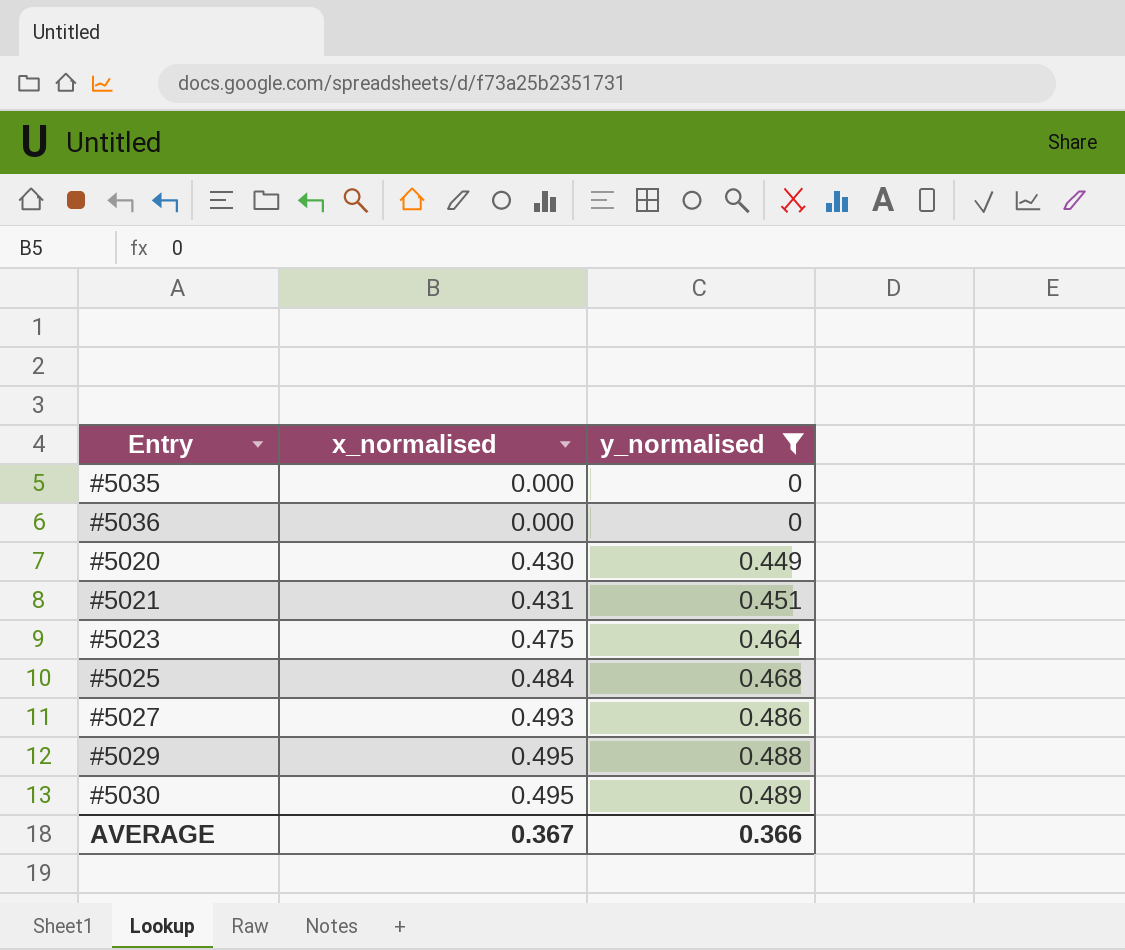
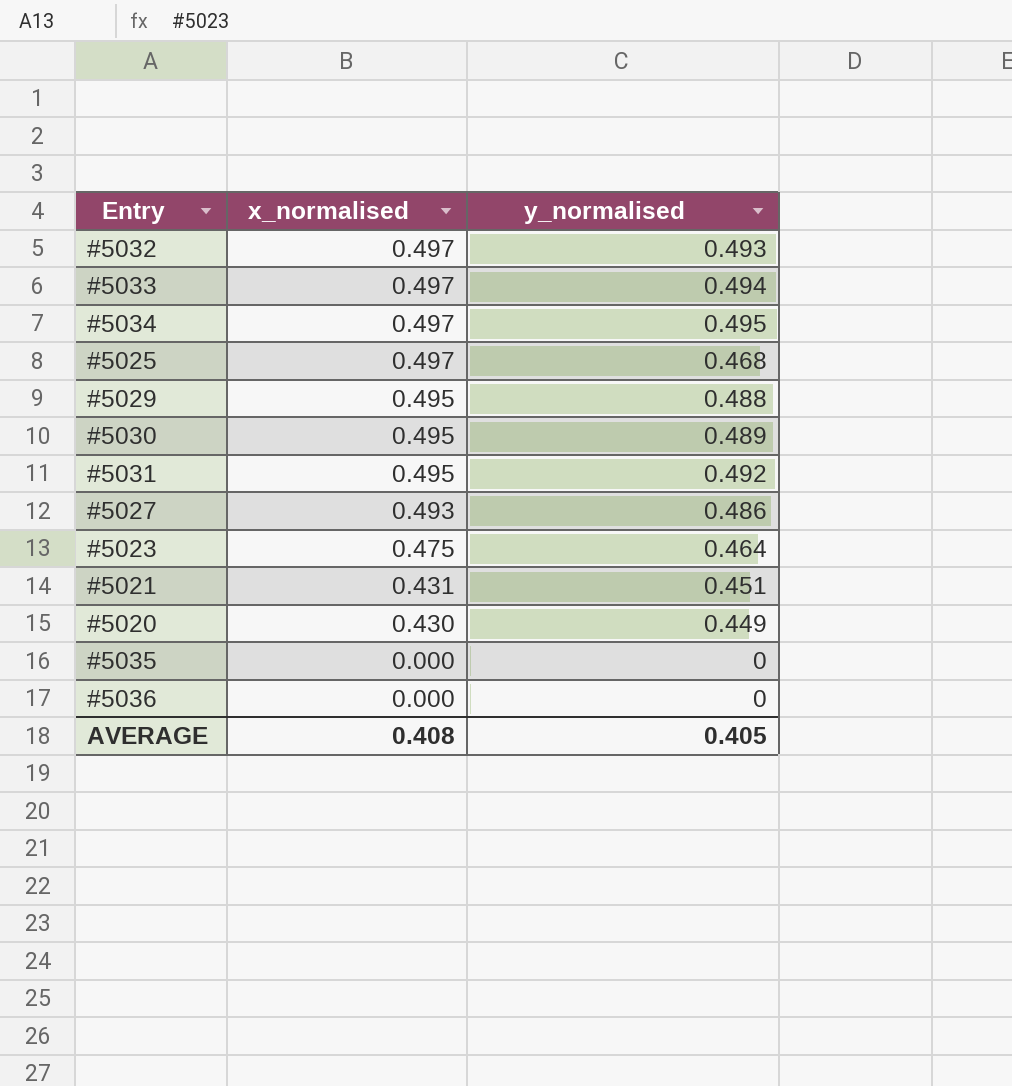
filter: y_normalised <= 0.489 -> none
row order: x_normalised ascending -> x_normalised descending
#5025 | x_normalised: 0.484 -> 0.497
AVERAGE | x_normalised: 0.367 -> 0.408
AVERAGE | y_normalised: 0.366 -> 0.405

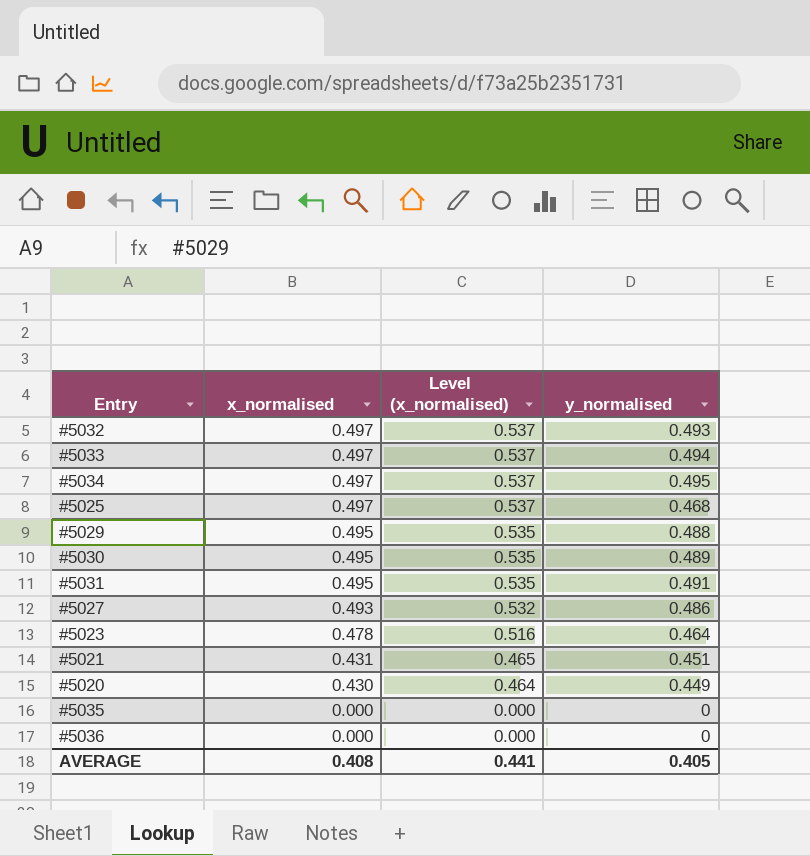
column Level (x_normalised) | formula: none -> [x_normalised] * 1.08
#5031 | y_normalised: 0.492 -> 0.491
#5023 | x_normalised: 0.475 -> 0.478

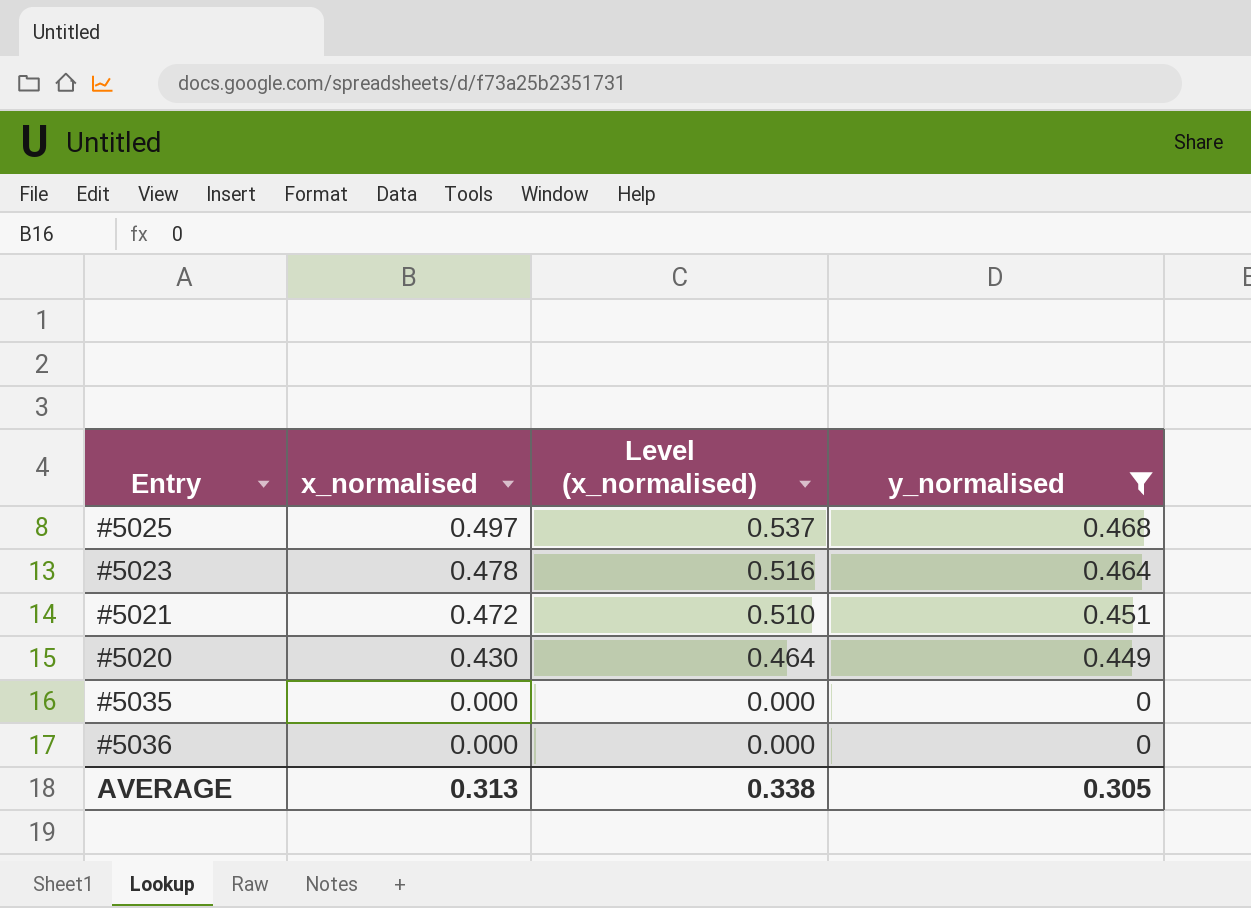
filter: none -> y_normalised <= 0.468
#5021 | x_normalised: 0.431 -> 0.472
#5021 | Level (x_normalised): 0.465 -> 0.510
AVERAGE | x_normalised: 0.408 -> 0.313
AVERAGE | Level (x_normalised): 0.441 -> 0.338
AVERAGE | y_normalised: 0.405 -> 0.305

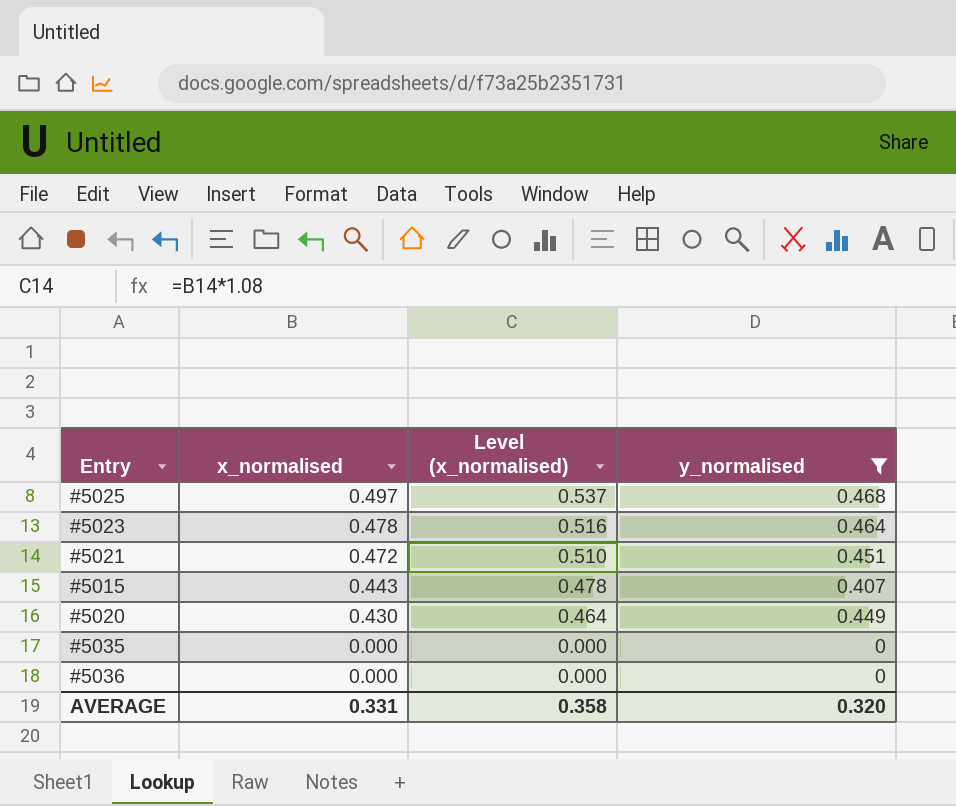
row #5015: none -> 0.443 | 0.478 | 0.407
AVERAGE | x_normalised: 0.313 -> 0.331
AVERAGE | Level (x_normalised): 0.338 -> 0.358
AVERAGE | y_normalised: 0.305 -> 0.320

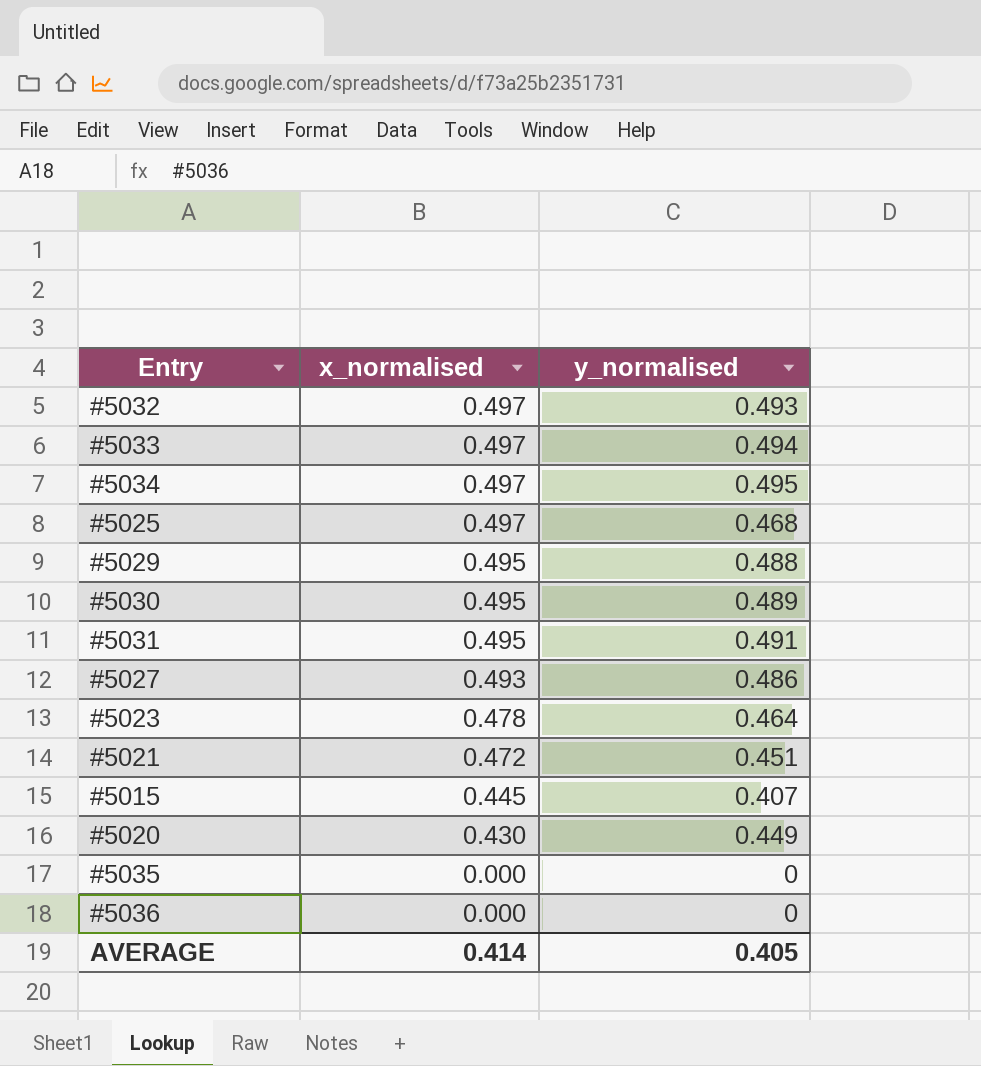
filter: y_normalised <= 0.468 -> none
column Level (x_normalised) | formula: [x_normalised] * 1.08 -> none
#5015 | x_normalised: 0.443 -> 0.445
AVERAGE | x_normalised: 0.331 -> 0.414
AVERAGE | y_normalised: 0.320 -> 0.405

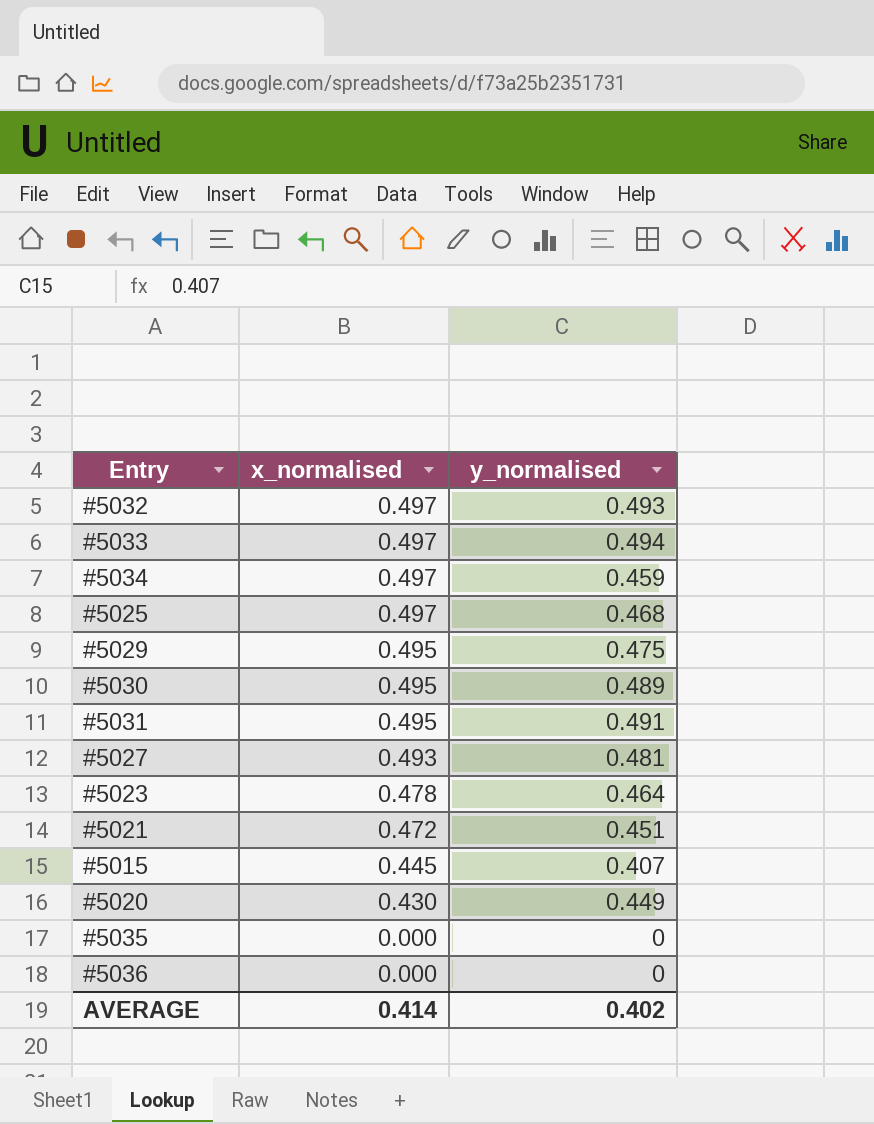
#5034 | y_normalised: 0.495 -> 0.459
#5029 | y_normalised: 0.488 -> 0.475
#5027 | y_normalised: 0.486 -> 0.481
AVERAGE | y_normalised: 0.405 -> 0.402

